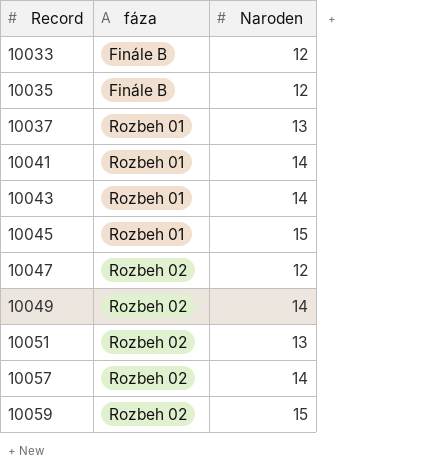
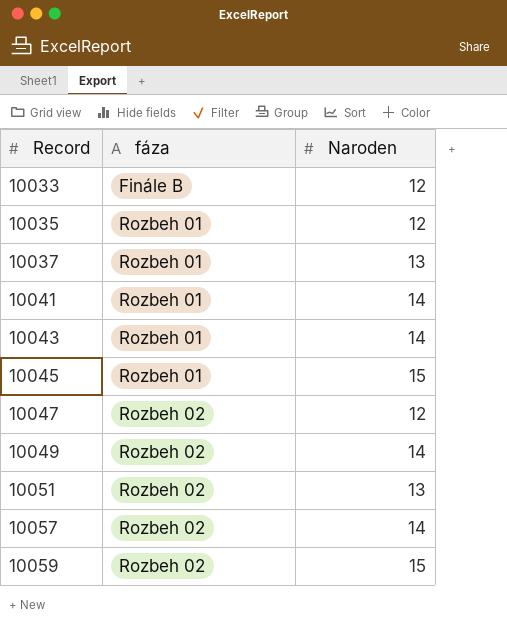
10035 | fáza: Finále B -> Rozbeh 01

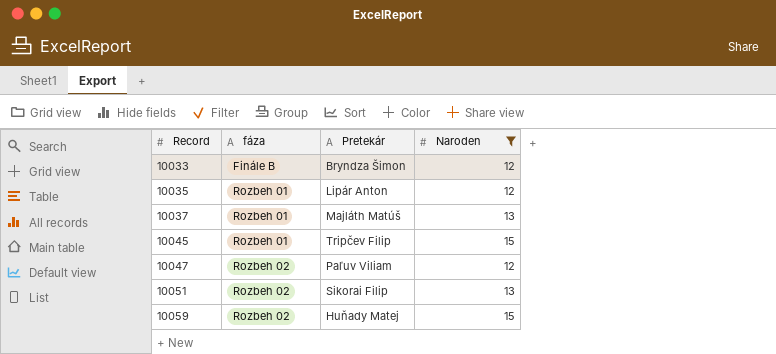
filter: none -> Naroden != 14
column Pretekár | position: none -> 3

